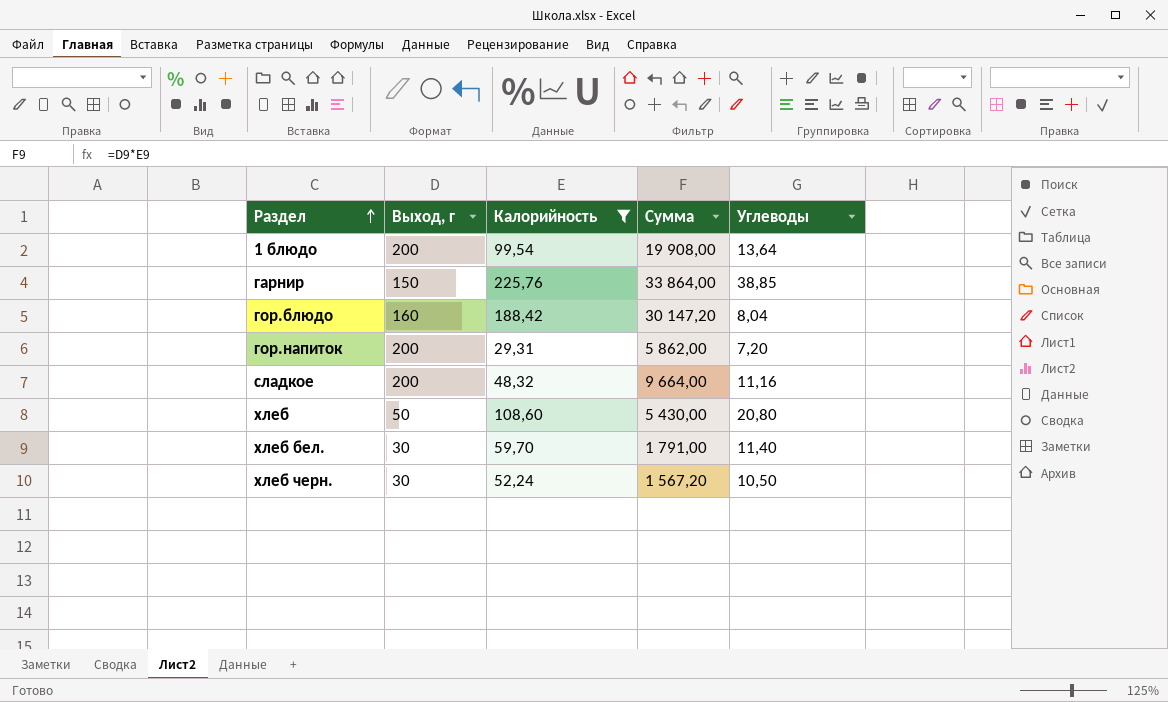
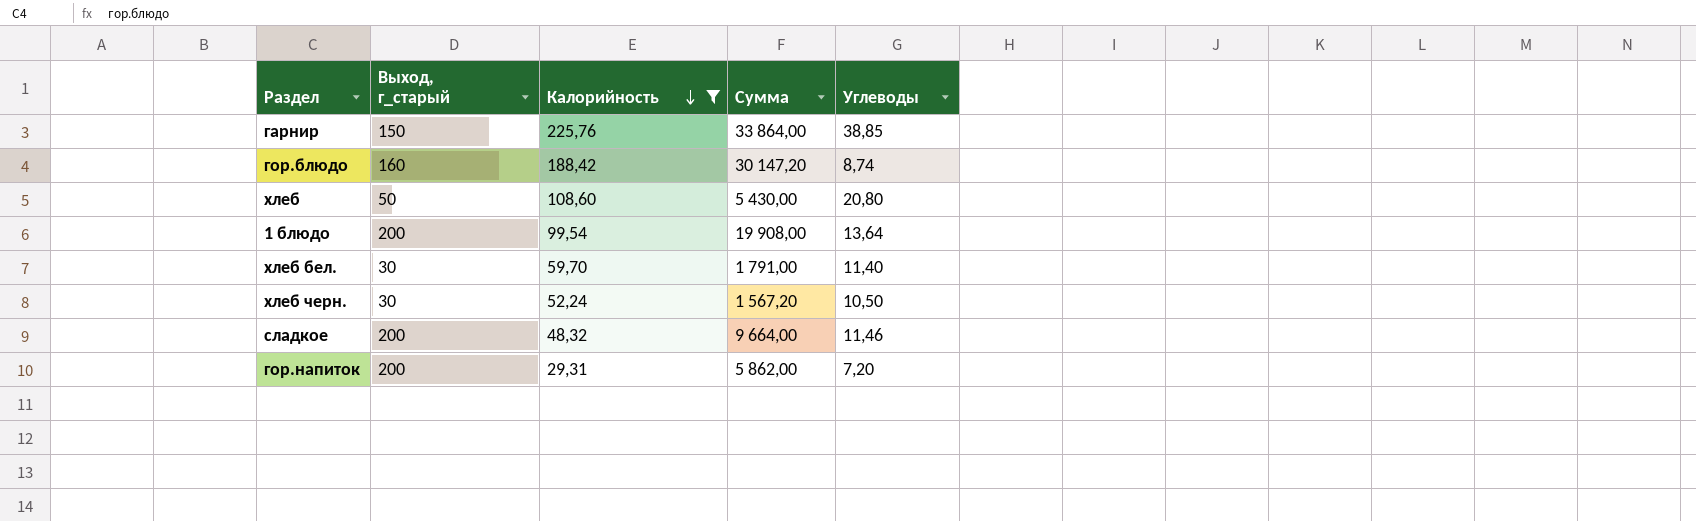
row order: Раздел ascending -> Калорийность descending
column name: Выход, г -> Выход, г_старый
гор.блюдо | Углеводы: 8,04 -> 8,74
сладкое | Углеводы: 11,16 -> 11,46

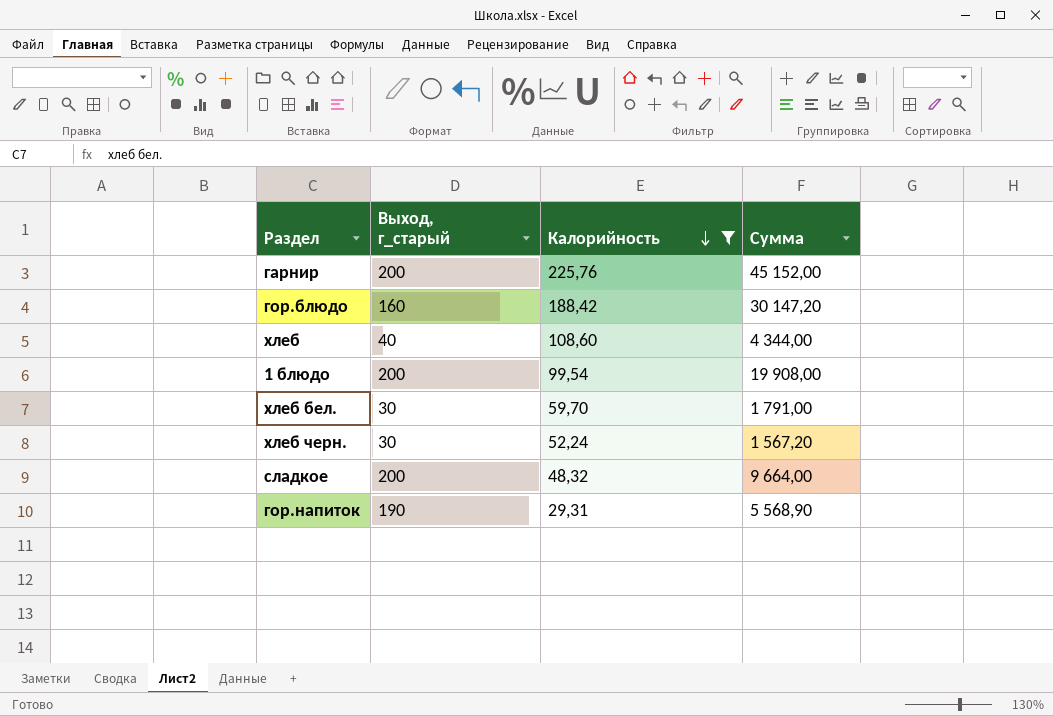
column Углеводы | position: 5 -> none
гарнир | Выход, г_старый: 150 -> 200
гарнир | Сумма: 33 864,00 -> 45 152,00
хлеб | Выход, г_старый: 50 -> 40
хлеб | Сумма: 5 430,00 -> 4 344,00
гор.напиток | Выход, г_старый: 200 -> 190
гор.напиток | Сумма: 5 862,00 -> 5 568,90

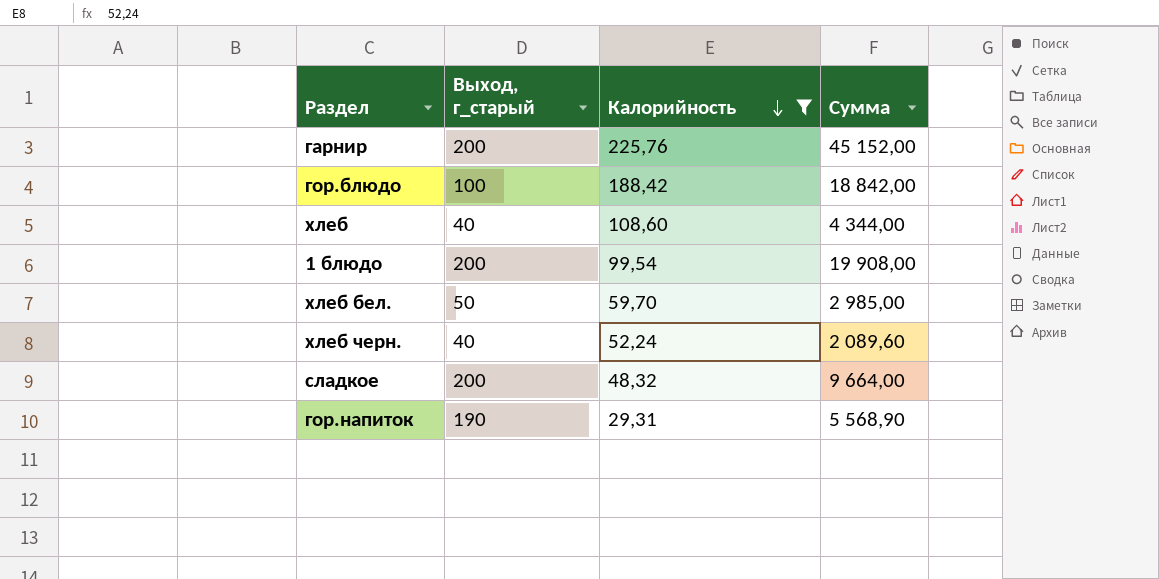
гор.блюдо | Выход, г_старый: 160 -> 100
гор.блюдо | Сумма: 30 147,20 -> 18 842,00
хлеб бел. | Выход, г_старый: 30 -> 50
хлеб бел. | Сумма: 1 791,00 -> 2 985,00
хлеб черн. | Выход, г_старый: 30 -> 40
хлеб черн. | Сумма: 1 567,20 -> 2 089,60

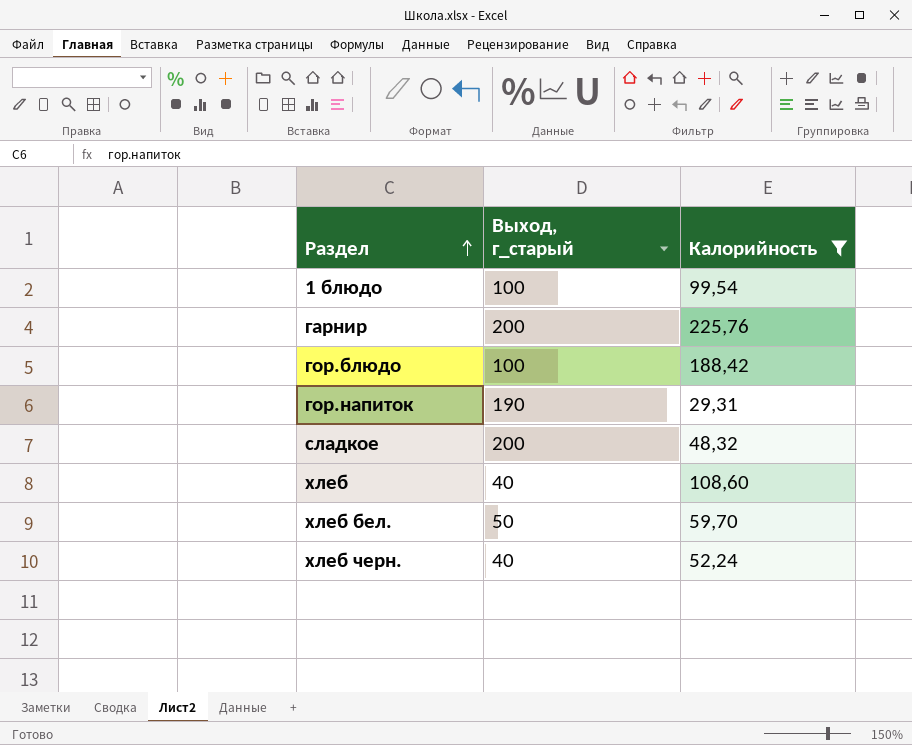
row order: Калорийность descending -> Раздел ascending
column Сумма | formula: [Выход, г_старый] * [Калорийность] -> none
1 блюдо | Выход, г_старый: 200 -> 100

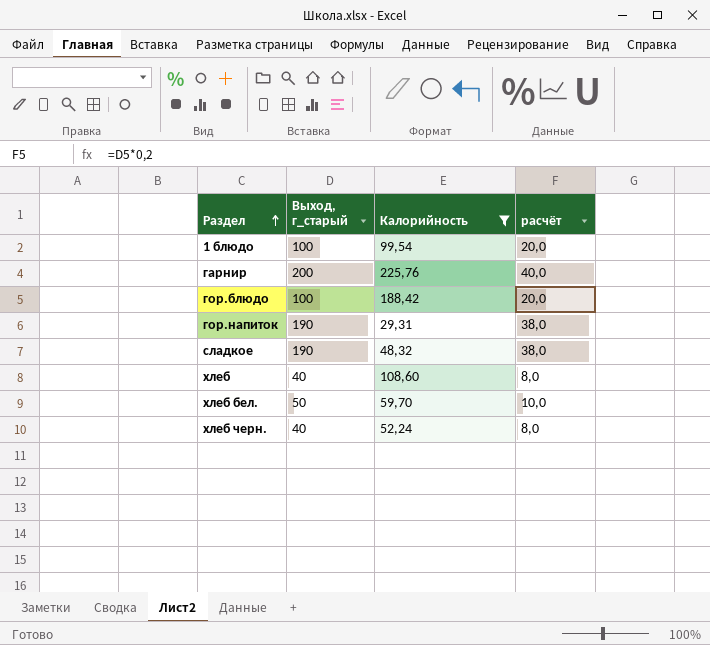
column расчёт | formula: none -> [Выход, г_старый] * 0,2
сладкое | Выход, г_старый: 200 -> 190

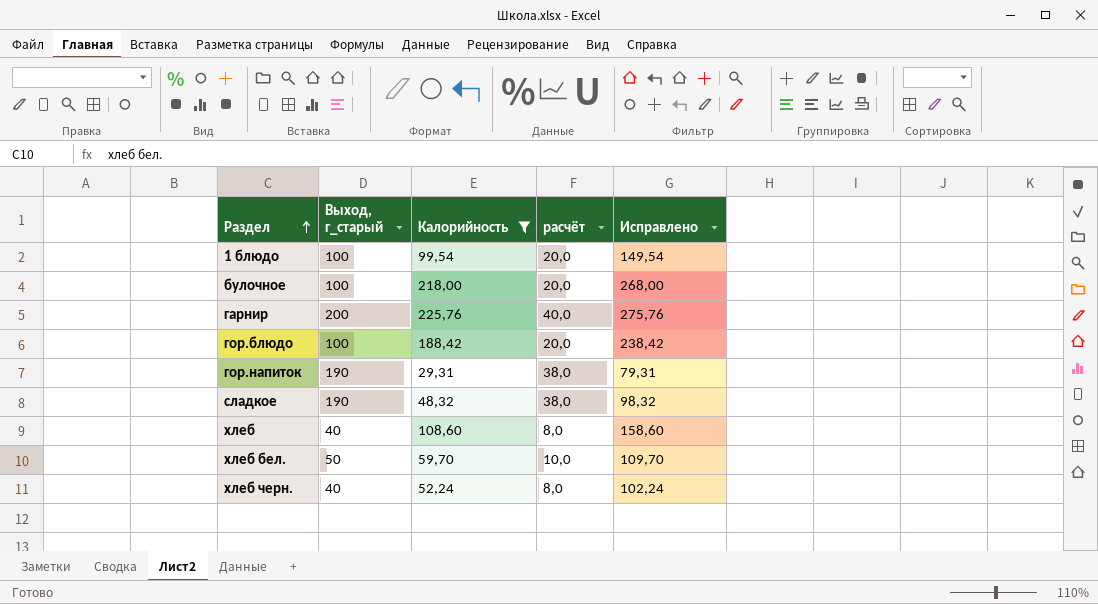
column Исправлено | formula: none -> [Калорийность] + 50
row булочное: none -> 100 | 218,00 | 20,0 | 268,00

